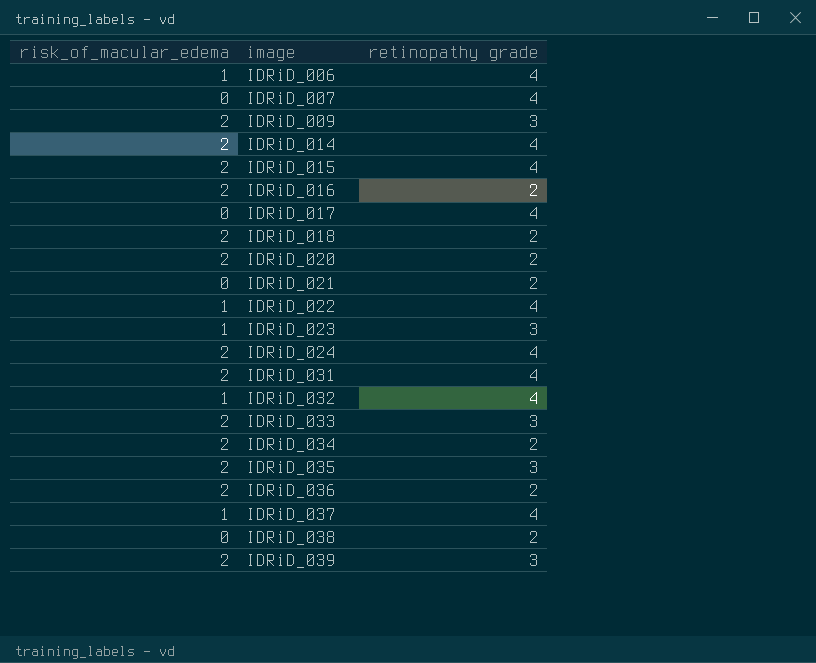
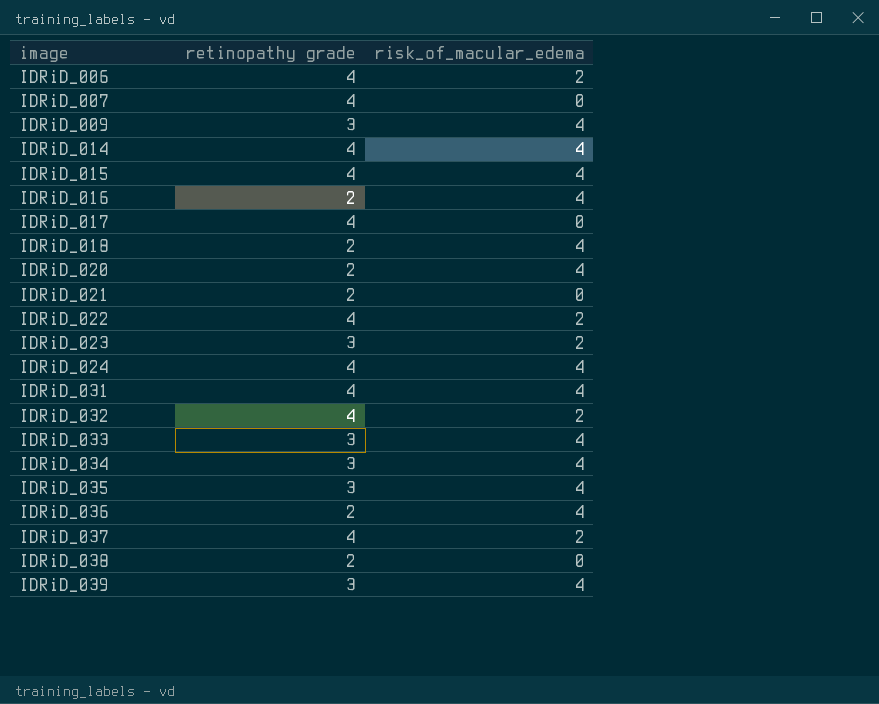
column risk_of_macular_edema | position: 1 -> 3
IDRiD_006 | risk_of_macular_edema: 1 -> 2
IDRiD_009 | risk_of_macular_edema: 2 -> 4
IDRiD_014 | risk_of_macular_edema: 2 -> 4
IDRiD_015 | risk_of_macular_edema: 2 -> 4
IDRiD_016 | risk_of_macular_edema: 2 -> 4
IDRiD_018 | risk_of_macular_edema: 2 -> 4
IDRiD_020 | risk_of_macular_edema: 2 -> 4
IDRiD_022 | risk_of_macular_edema: 1 -> 2
IDRiD_023 | risk_of_macular_edema: 1 -> 2
IDRiD_024 | risk_of_macular_edema: 2 -> 4
IDRiD_031 | risk_of_macular_edema: 2 -> 4
IDRiD_032 | risk_of_macular_edema: 1 -> 2
IDRiD_033 | risk_of_macular_edema: 2 -> 4
IDRiD_034 | retinopathy grade: 2 -> 3
IDRiD_034 | risk_of_macular_edema: 2 -> 4
IDRiD_035 | risk_of_macular_edema: 2 -> 4
IDRiD_036 | risk_of_macular_edema: 2 -> 4
IDRiD_037 | risk_of_macular_edema: 1 -> 2
IDRiD_039 | risk_of_macular_edema: 2 -> 4

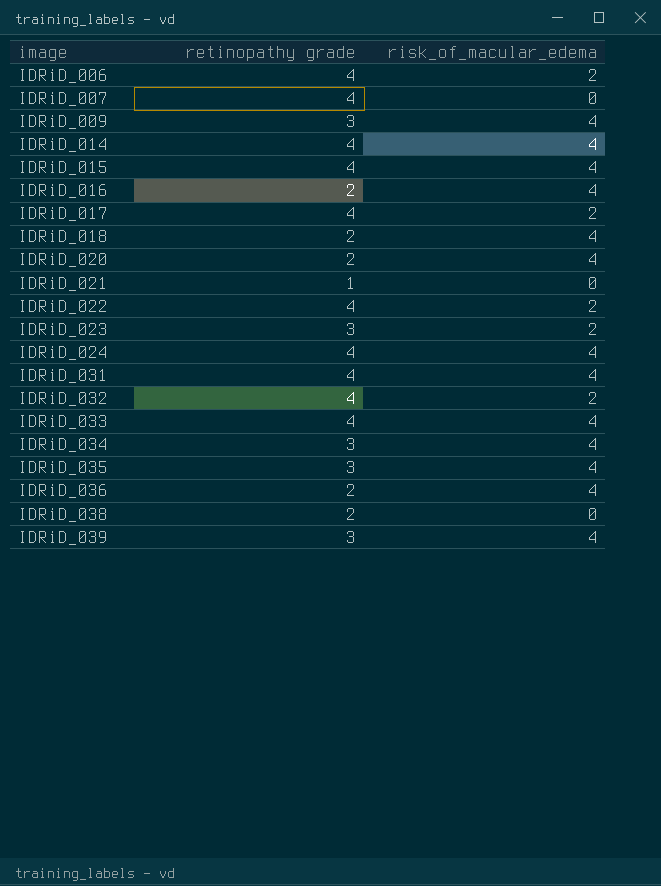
row IDRiD_037: 4 | 2 -> none
IDRiD_017 | risk_of_macular_edema: 0 -> 2
IDRiD_021 | retinopathy grade: 2 -> 1
IDRiD_033 | retinopathy grade: 3 -> 4

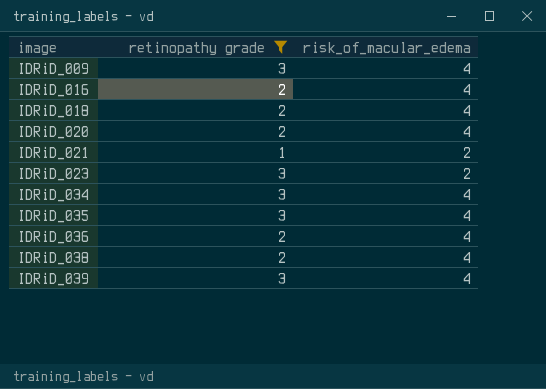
filter: none -> retinopathy grade != 4
IDRiD_021 | risk_of_macular_edema: 0 -> 2
IDRiD_038 | risk_of_macular_edema: 0 -> 4

